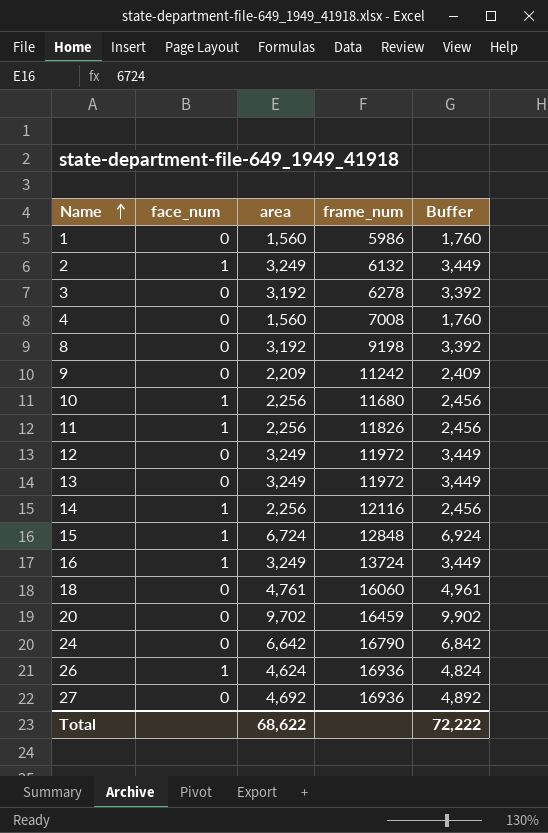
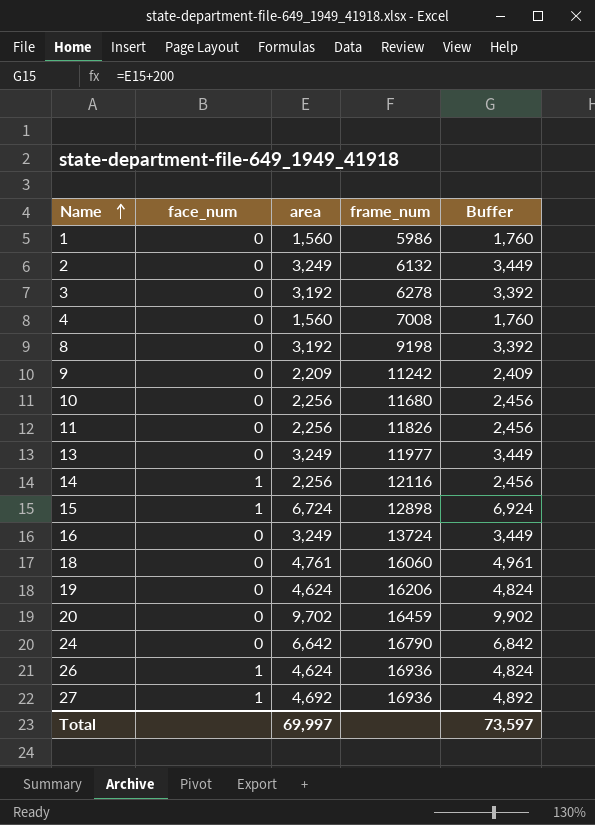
row 12: 0 | 3,249 | 11972 | 3,449 -> none
2 | face_num: 1 -> 0
10 | face_num: 1 -> 0
11 | face_num: 1 -> 0
13 | frame_num: 11972 -> 11977
15 | frame_num: 12848 -> 12898
16 | face_num: 1 -> 0
row 19: none -> 0 | 4,624 | 16206 | 4,824
27 | face_num: 0 -> 1
Total | area: 68,622 -> 69,997
Total | Buffer: 72,222 -> 73,597

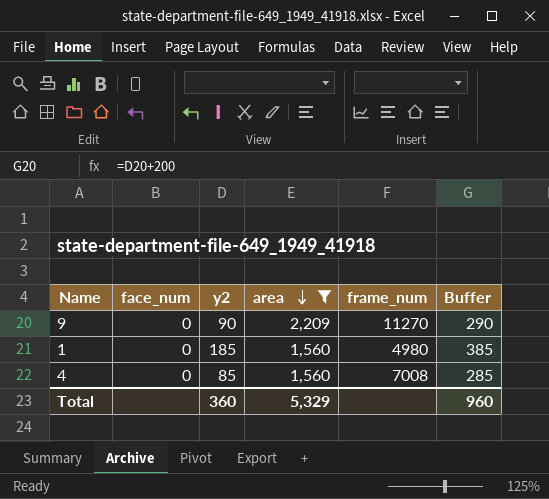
filter: none -> area <= 2,209
row order: Name ascending -> area descending
column y2 | position: none -> 3
column Buffer | formula: [area] + 200 -> [y2] + 200
9 | frame_num: 11242 -> 11270
1 | frame_num: 5986 -> 4980
Total | area: 69,997 -> 5,329
Total | Buffer: 73,597 -> 960

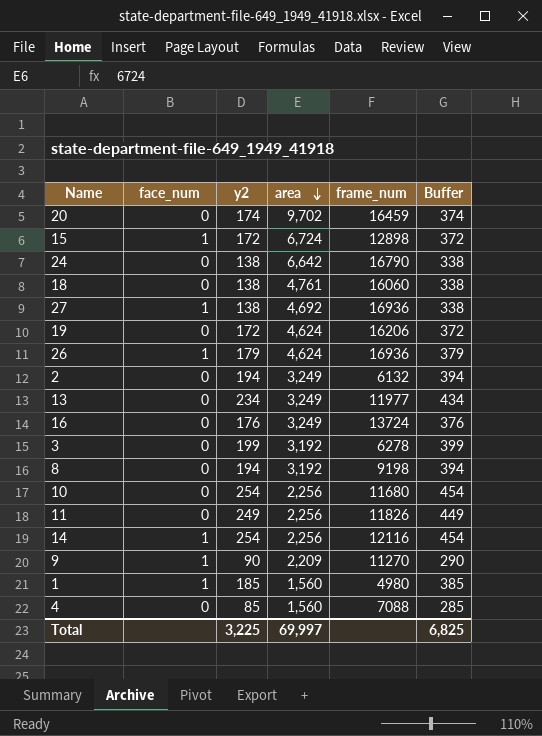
filter: area <= 2,209 -> none
9 | face_num: 0 -> 1
1 | face_num: 0 -> 1
4 | frame_num: 7008 -> 7088
Total | y2: 360 -> 3,225
Total | area: 5,329 -> 69,997
Total | Buffer: 960 -> 6,825

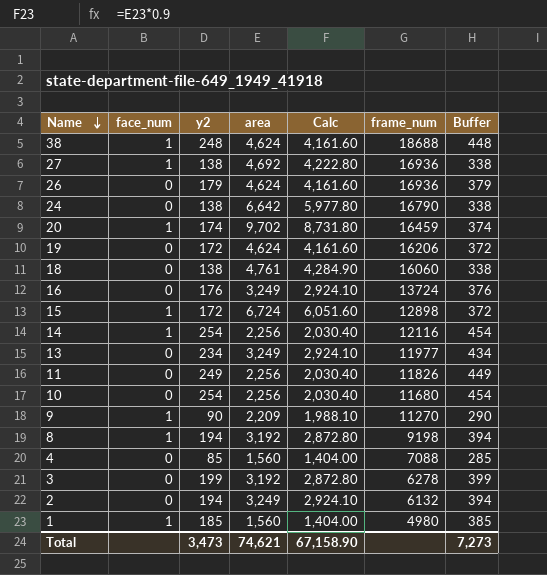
row order: area descending -> Name descending
column Calc | formula: none -> [area] * 0.9
row 38: none -> 1 | 248 | 4,624 | 4,161.60 | 18688 | 448
26 | face_num: 1 -> 0
20 | face_num: 0 -> 1
8 | face_num: 0 -> 1
Total | y2: 3,225 -> 3,473
Total | area: 69,997 -> 74,621
Total | Buffer: 6,825 -> 7,273

